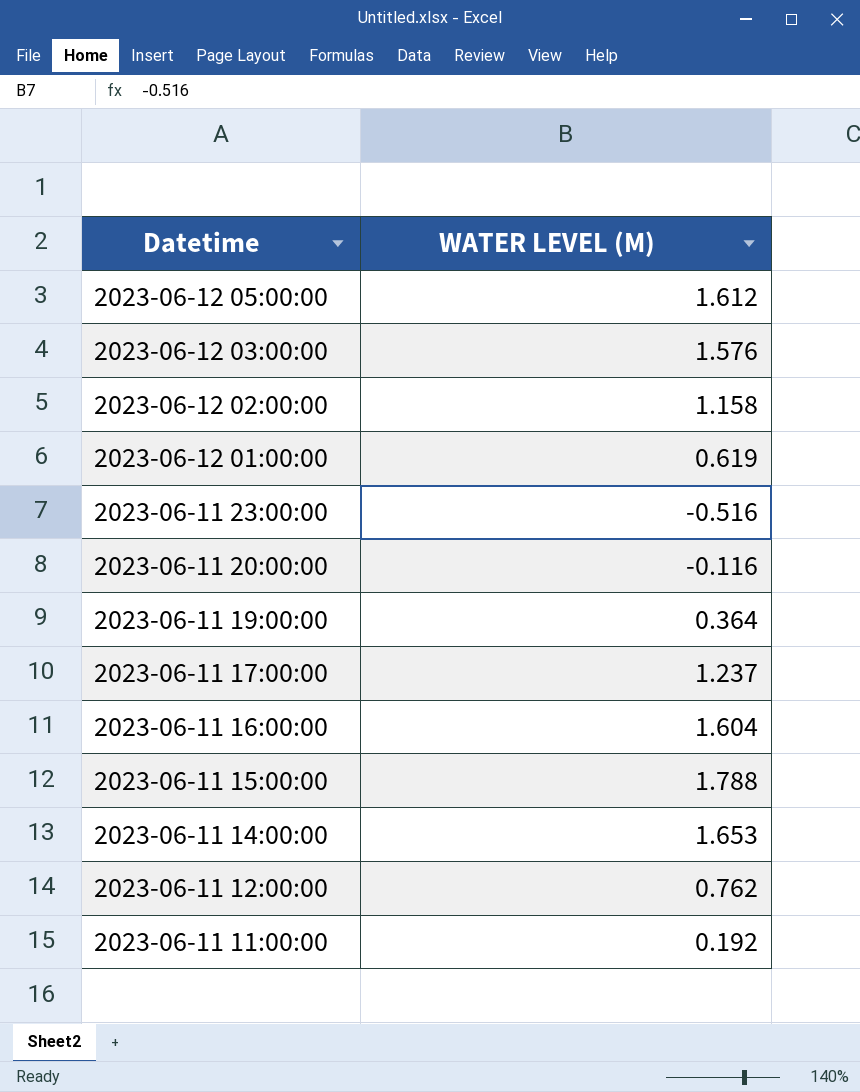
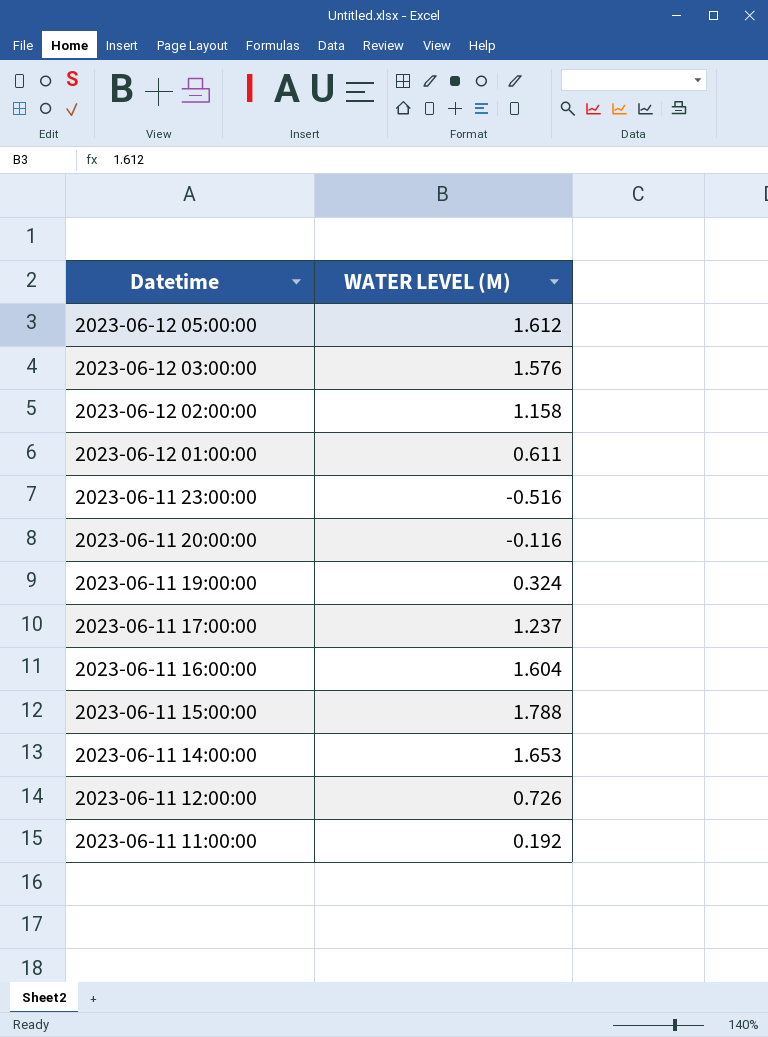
2023-06-12 01:00:00 | WATER LEVEL (M): 0.619 -> 0.611
2023-06-11 19:00:00 | WATER LEVEL (M): 0.364 -> 0.324
2023-06-11 12:00:00 | WATER LEVEL (M): 0.762 -> 0.726

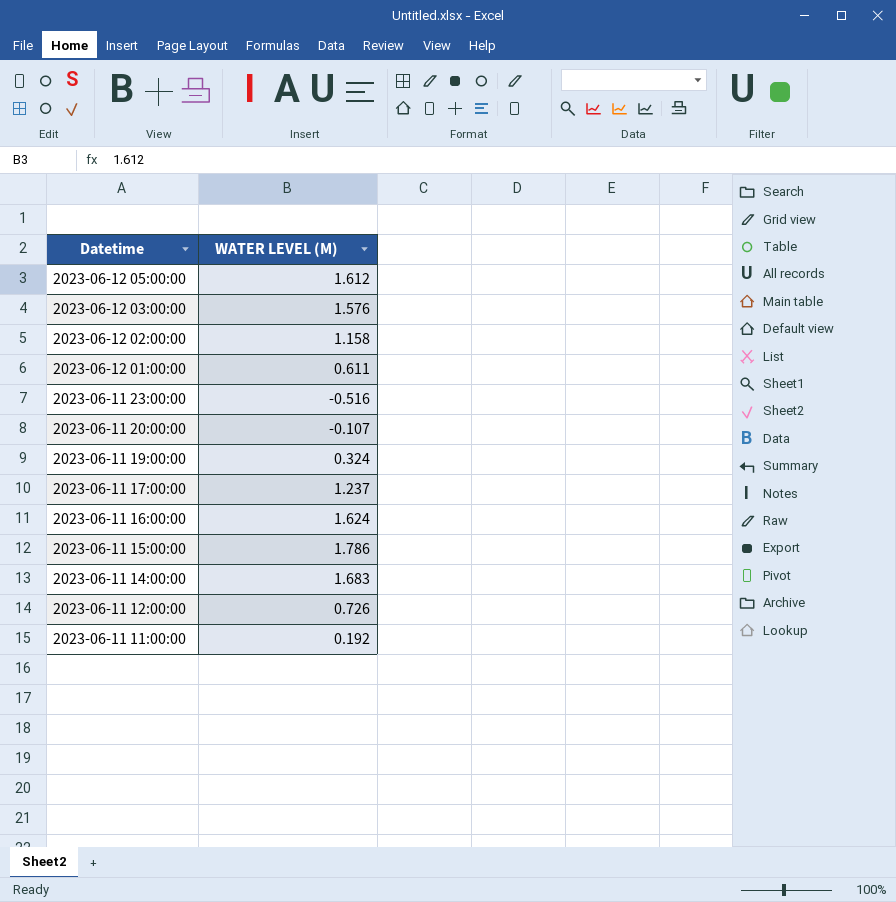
2023-06-11 20:00:00 | WATER LEVEL (M): -0.116 -> -0.107
2023-06-11 16:00:00 | WATER LEVEL (M): 1.604 -> 1.624
2023-06-11 15:00:00 | WATER LEVEL (M): 1.788 -> 1.786
2023-06-11 14:00:00 | WATER LEVEL (M): 1.653 -> 1.683

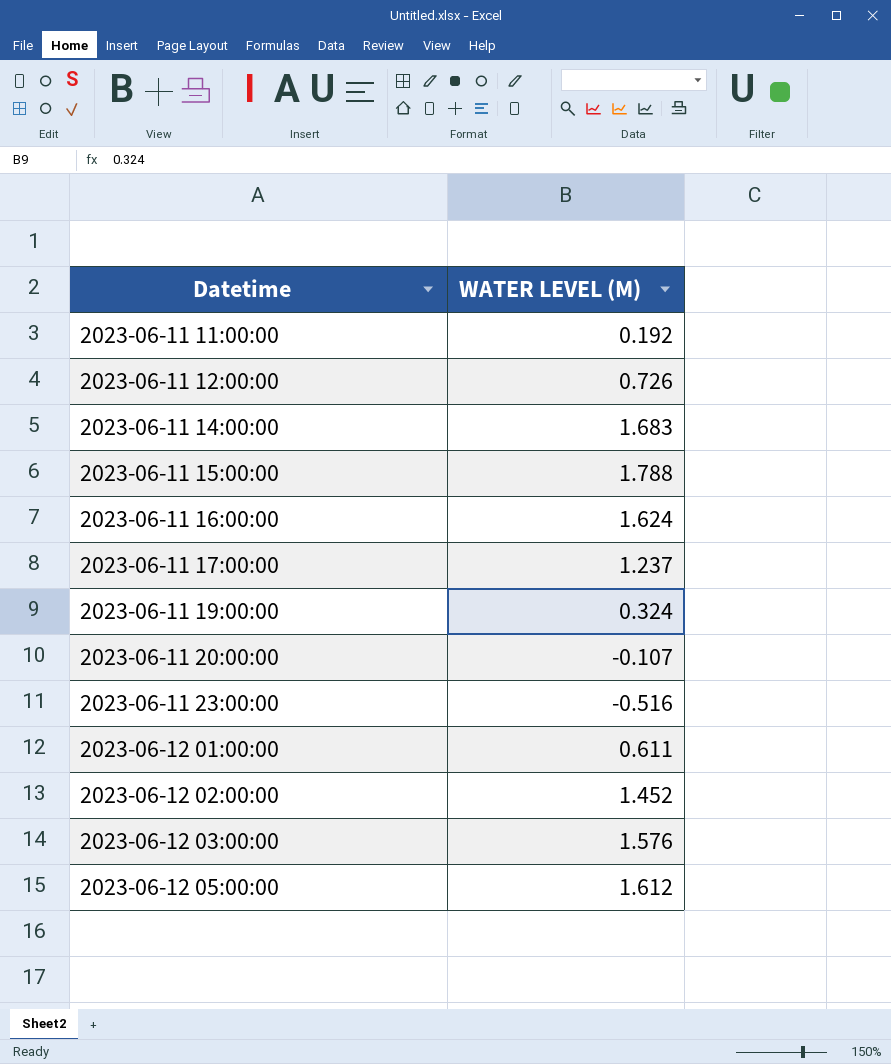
row order: Datetime descending -> Datetime ascending
2023-06-11 15:00:00 | WATER LEVEL (M): 1.786 -> 1.788
2023-06-12 02:00:00 | WATER LEVEL (M): 1.158 -> 1.452

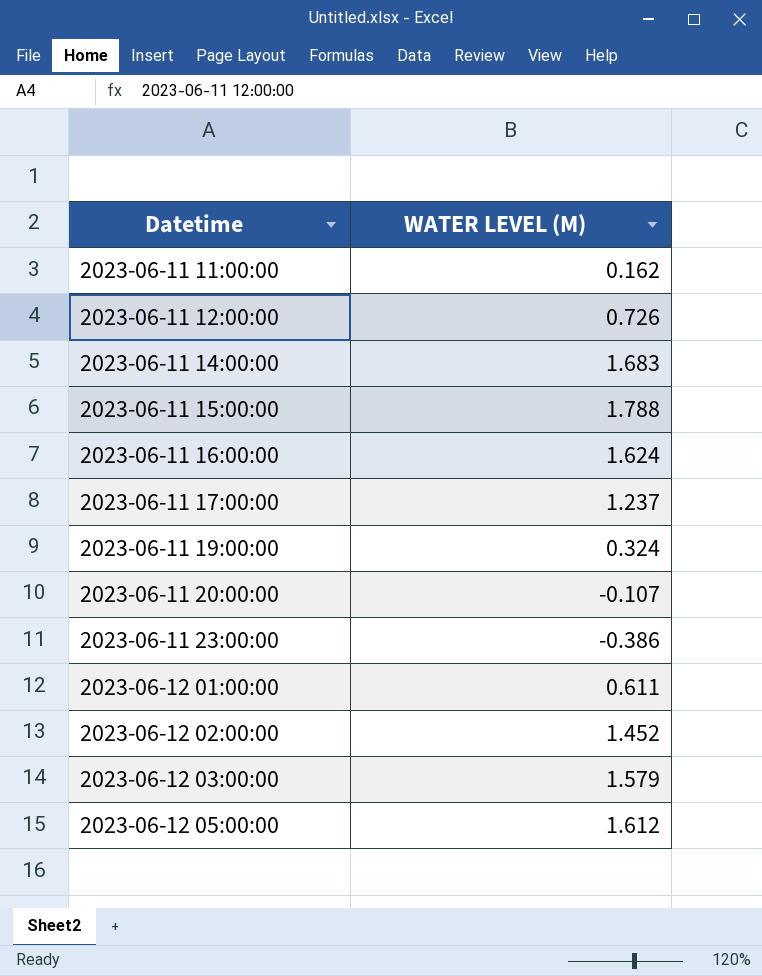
2023-06-11 11:00:00 | WATER LEVEL (M): 0.192 -> 0.162
2023-06-11 23:00:00 | WATER LEVEL (M): -0.516 -> -0.386
2023-06-12 03:00:00 | WATER LEVEL (M): 1.576 -> 1.579

